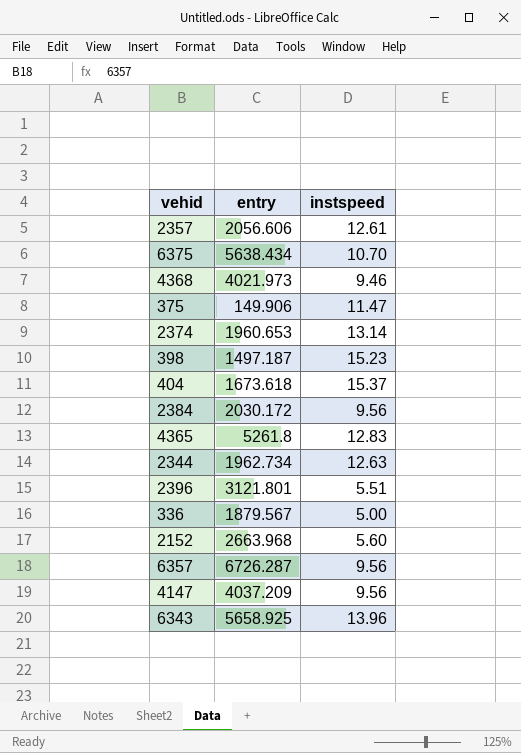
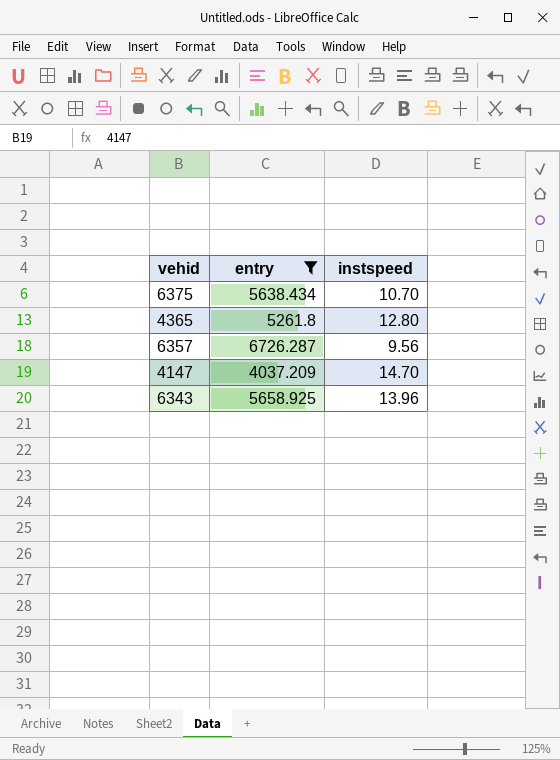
filter: none -> entry >= 4037.209
4365 | instspeed: 12.83 -> 12.80
4147 | instspeed: 9.56 -> 14.70

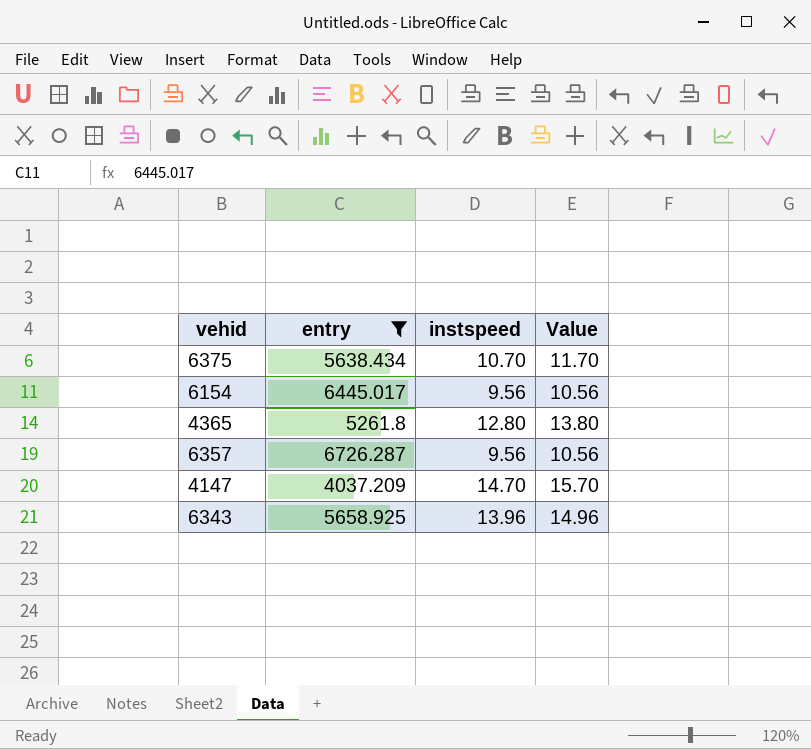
column Value | formula: none -> [instspeed] + 1
row 6154: none -> 6445.017 | 9.56 | 10.56

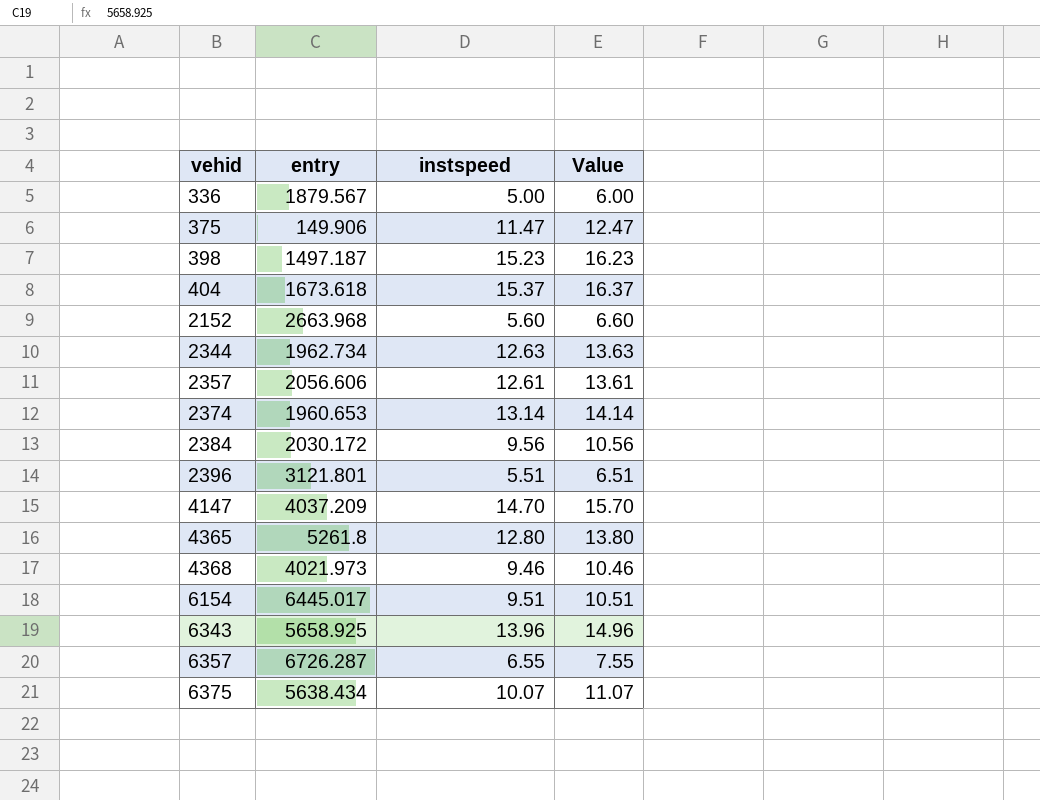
filter: entry >= 4037.209 -> none
row order: none -> vehid ascending
6154 | instspeed: 9.56 -> 9.51
6154 | Value: 10.56 -> 10.51
6357 | instspeed: 9.56 -> 6.55
6357 | Value: 10.56 -> 7.55
6375 | instspeed: 10.70 -> 10.07
6375 | Value: 11.70 -> 11.07

